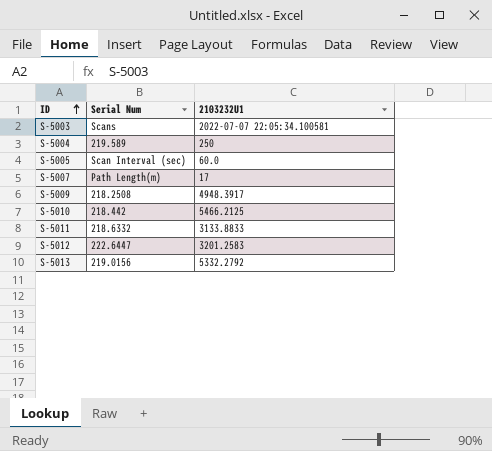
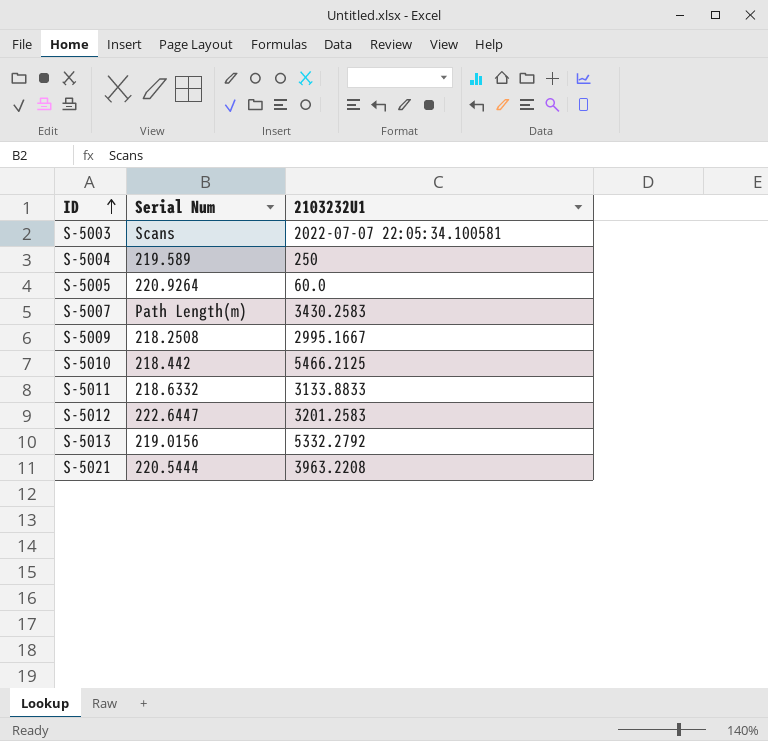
S-5005 | Serial Num: Scan Interval (sec) -> 220.9264
S-5007 | 2103232U1: 17 -> 3430.2583
S-5009 | 2103232U1: 4948.3917 -> 2995.1667
row S-5021: none -> 220.5444 | 3963.2208

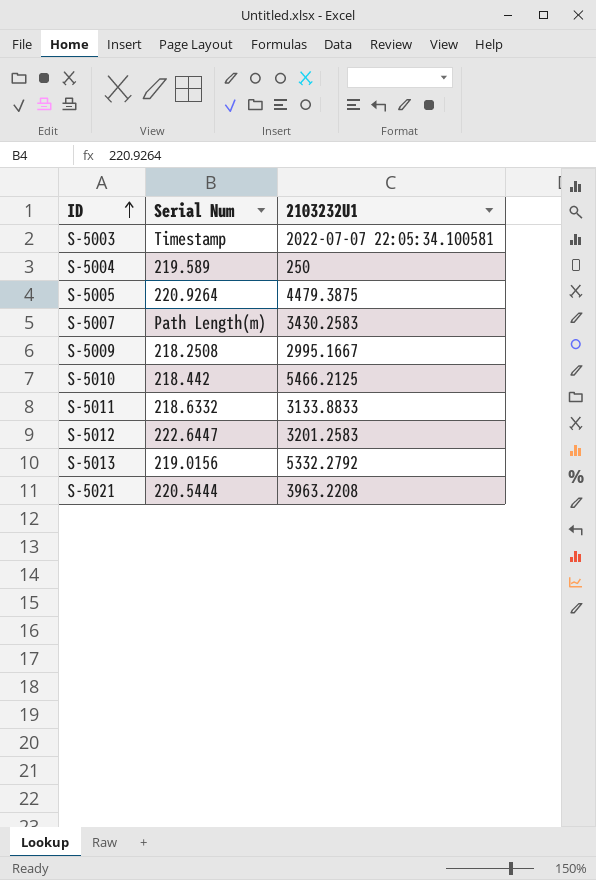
S-5003 | Serial Num: Scans -> Timestamp
S-5005 | 2103232U1: 60.0 -> 4479.3875

